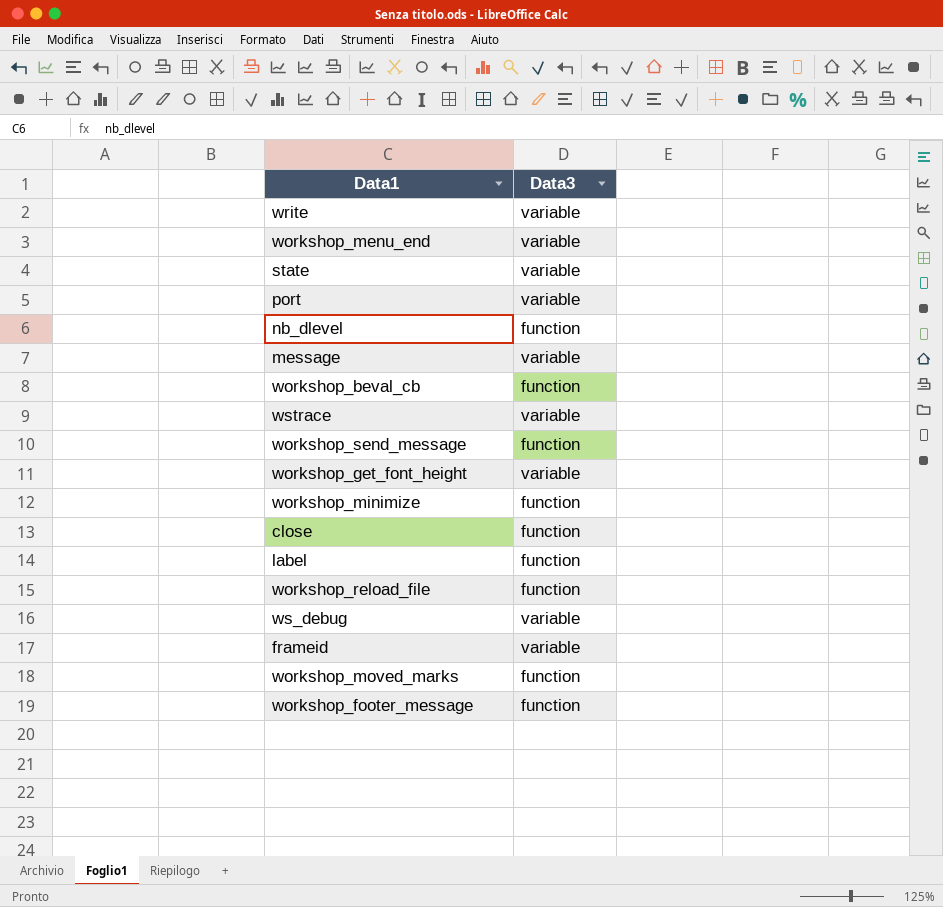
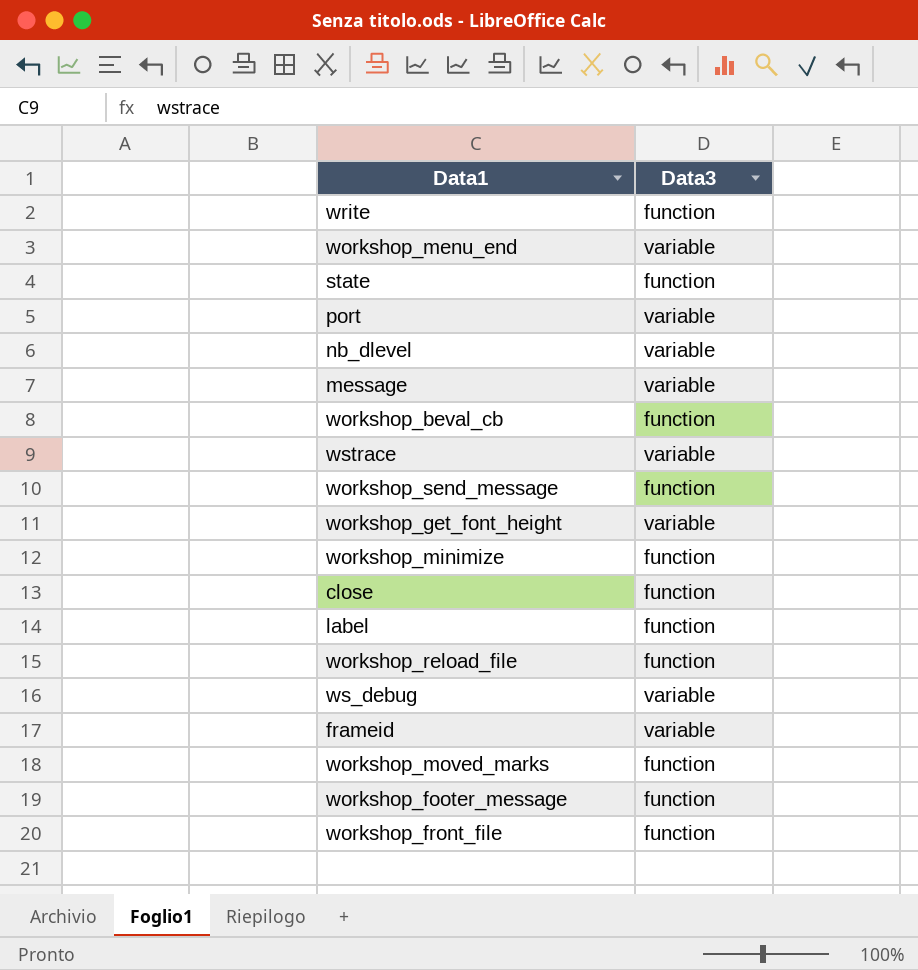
write | Data3: variable -> function
state | Data3: variable -> function
nb_dlevel | Data3: function -> variable
row workshop_front_file: none -> function

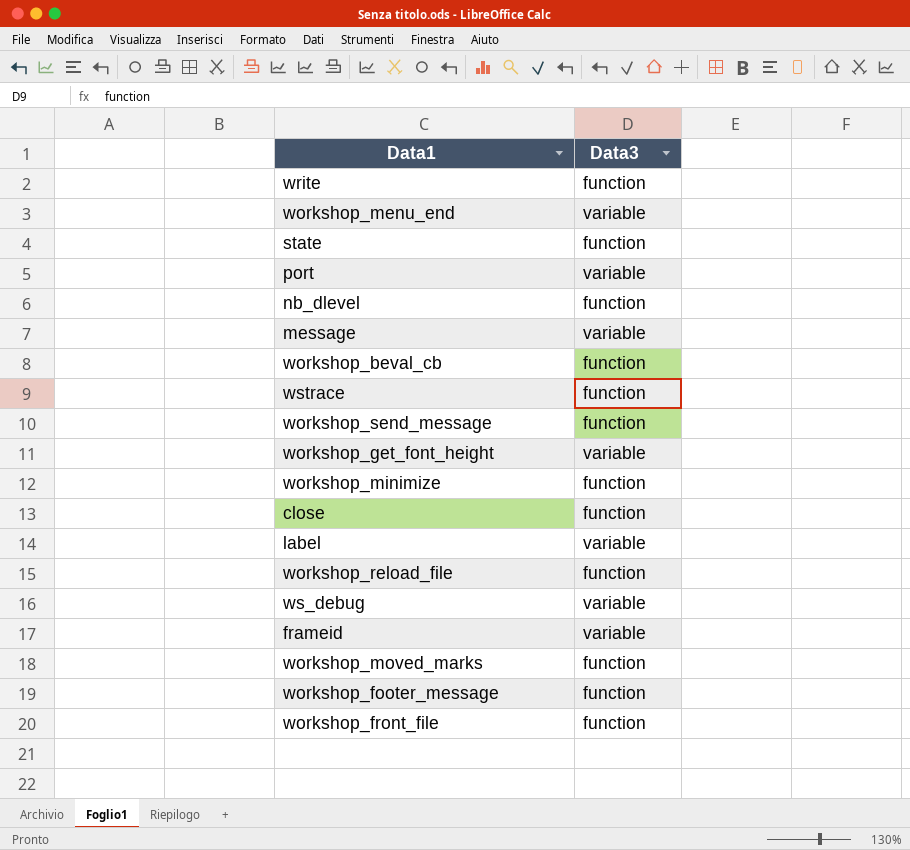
nb_dlevel | Data3: variable -> function
wstrace | Data3: variable -> function
label | Data3: function -> variable

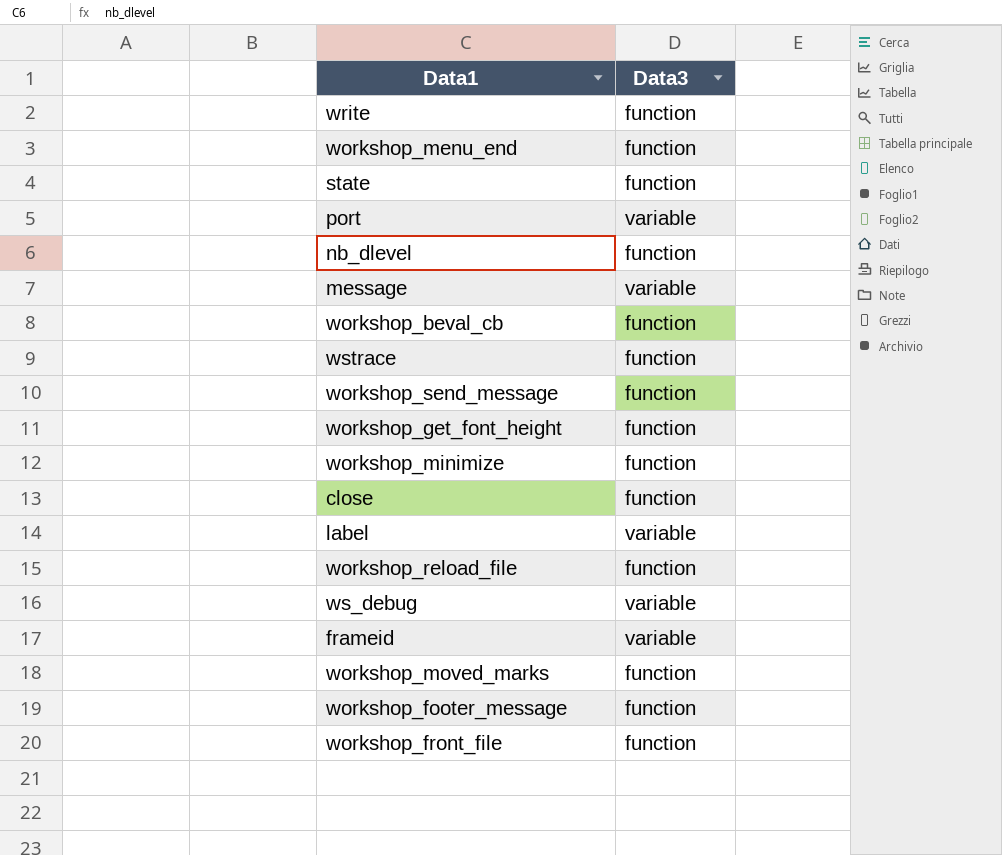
workshop_menu_end | Data3: variable -> function
workshop_get_font_height | Data3: variable -> function

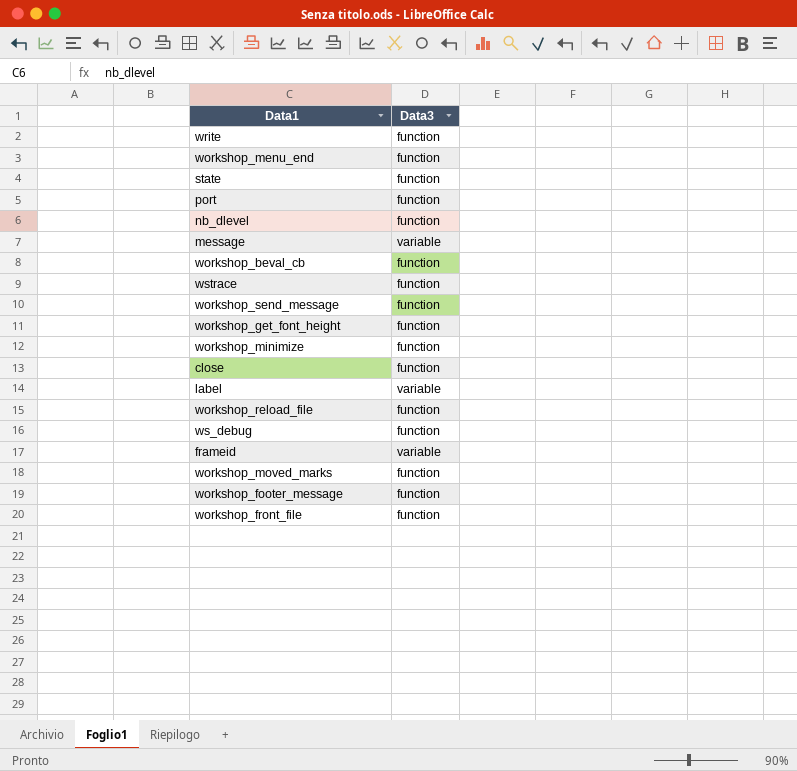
port | Data3: variable -> function
ws_debug | Data3: variable -> function

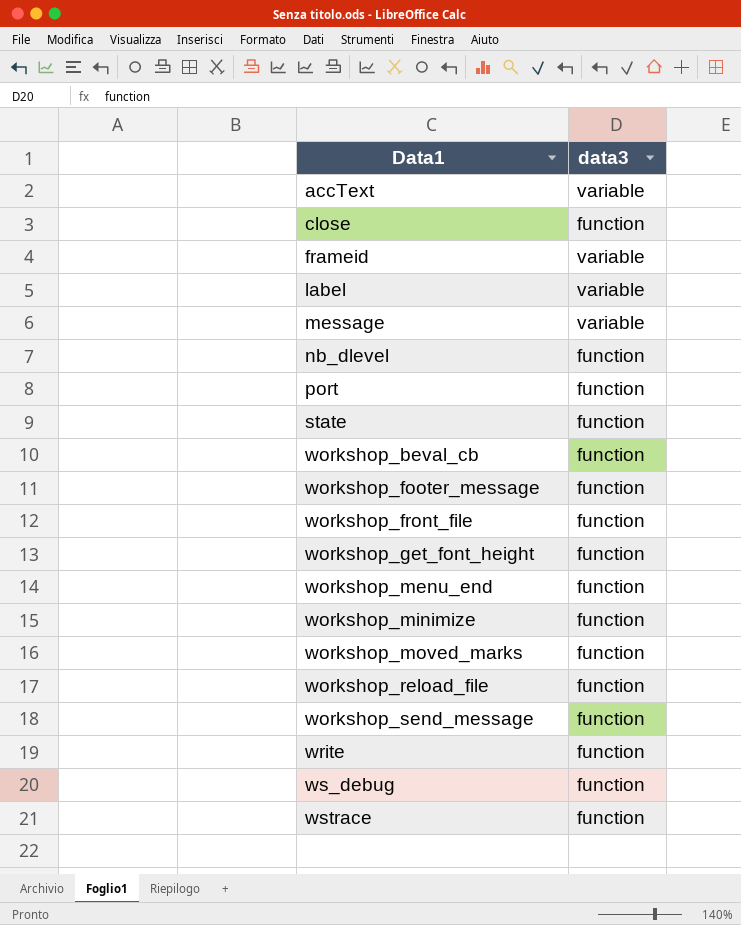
row order: none -> Data1 ascending
column name: Data3 -> data3
row accText: none -> variable

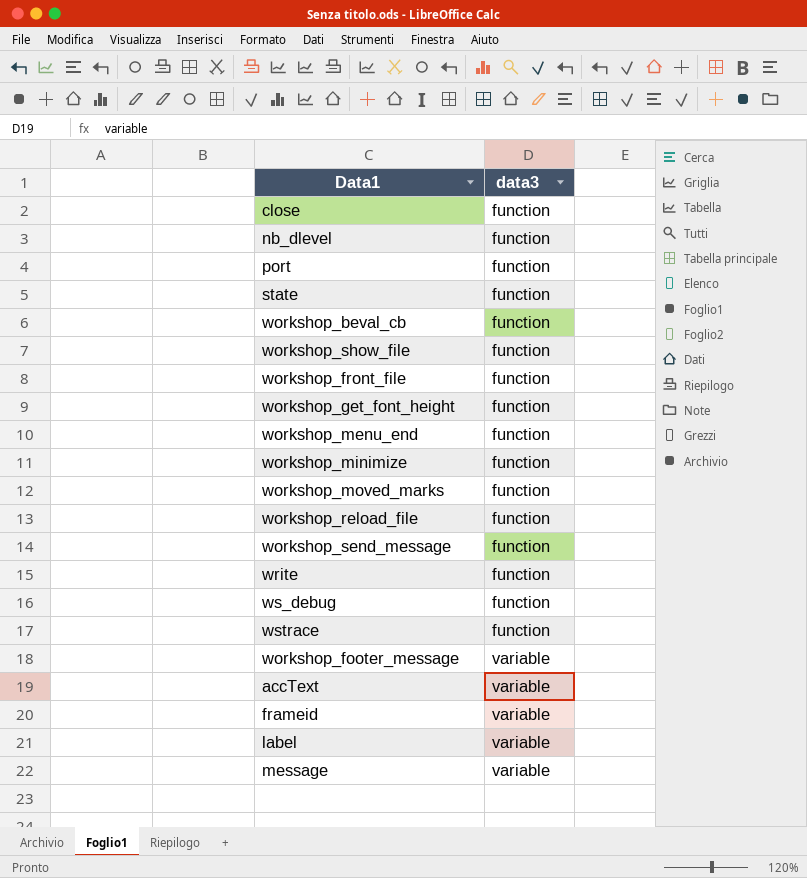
row order: Data1 ascending -> data3 ascending
row workshop_show_file: none -> function
workshop_footer_message | data3: function -> variable

